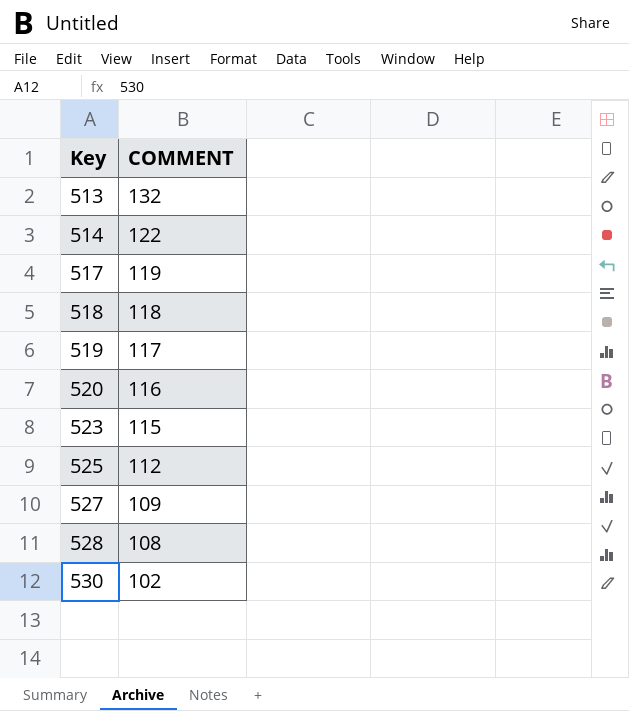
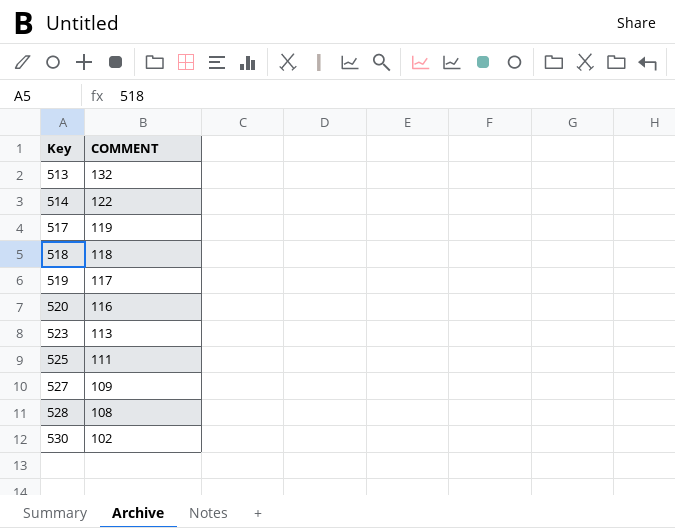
523 | COMMENT: 115 -> 113
525 | COMMENT: 112 -> 111

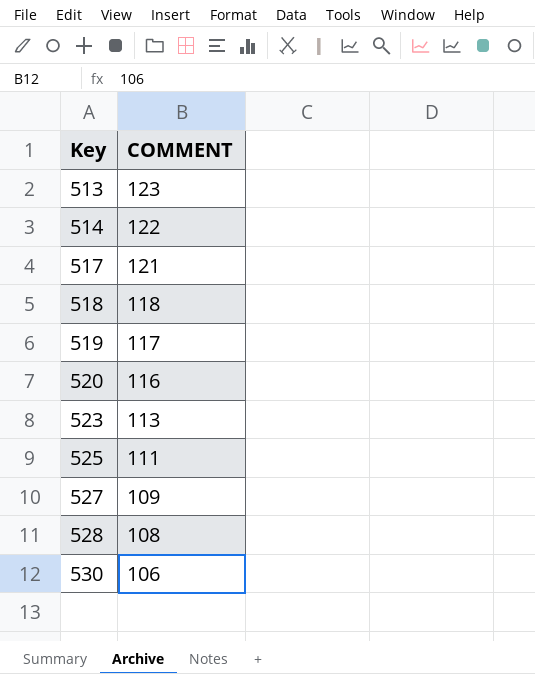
513 | COMMENT: 132 -> 123
517 | COMMENT: 119 -> 121
530 | COMMENT: 102 -> 106

